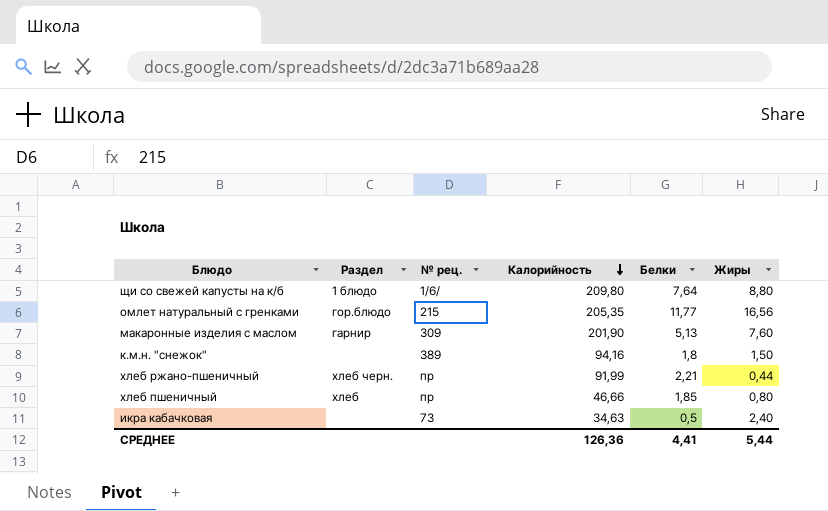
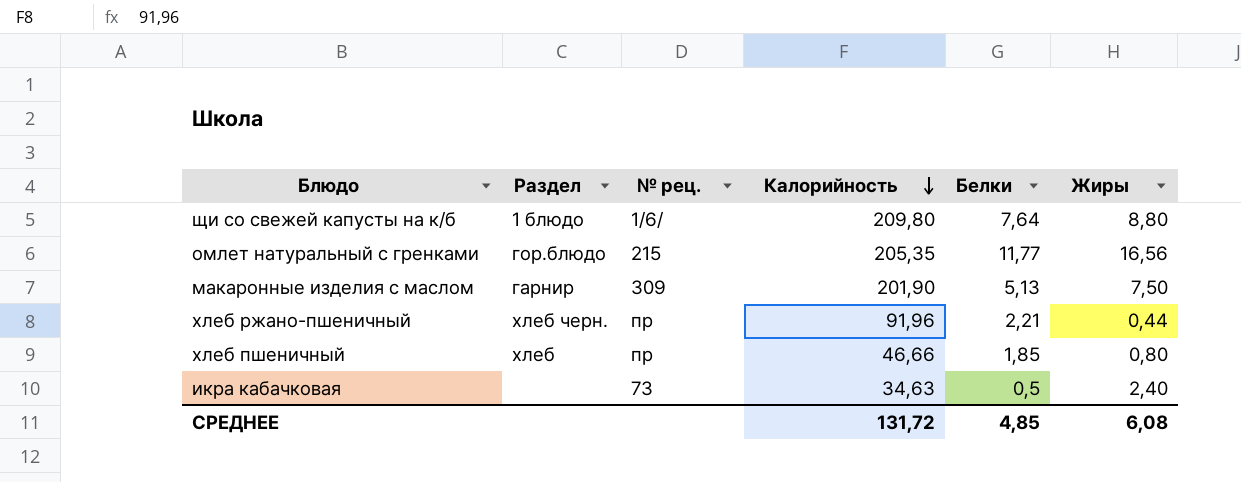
row к.м.н. "снежок": none | 389 | 94,16 | 1,8 | 1,50 -> none
макаронные изделия с маслом | Жиры: 7,60 -> 7,50
хлеб ржано-пшеничный | Калорийность: 91,99 -> 91,96
СРЕДНЕЕ | Калорийность: 126,36 -> 131,72
СРЕДНЕЕ | Белки: 4,41 -> 4,85
СРЕДНЕЕ | Жиры: 5,44 -> 6,08

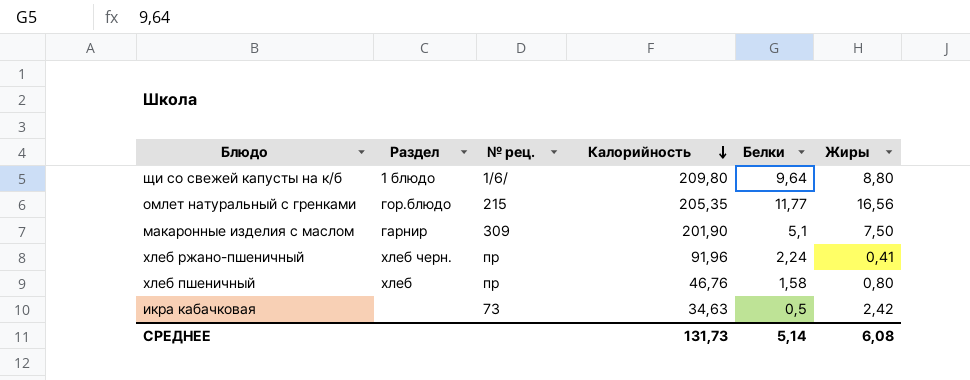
щи со свежей капусты на к/б | Белки: 7,64 -> 9,64
макаронные изделия с маслом | Белки: 5,13 -> 5,1
хлеб ржано-пшеничный | Белки: 2,21 -> 2,24
хлеб ржано-пшеничный | Жиры: 0,44 -> 0,41
хлеб пшеничный | Калорийность: 46,66 -> 46,76
хлеб пшеничный | Белки: 1,85 -> 1,58
икра кабачковая | Жиры: 2,40 -> 2,42
СРЕДНЕЕ | Калорийность: 131,72 -> 131,73
СРЕДНЕЕ | Белки: 4,85 -> 5,14

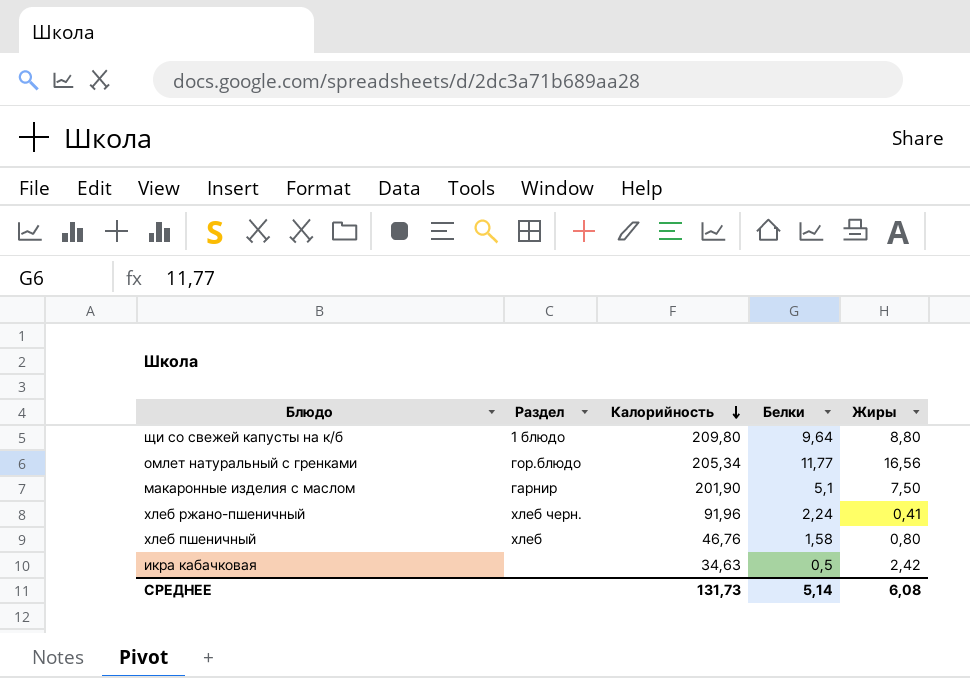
column № рец. | position: 3 -> none
омлет натуральный с гренками | Калорийность: 205,35 -> 205,34

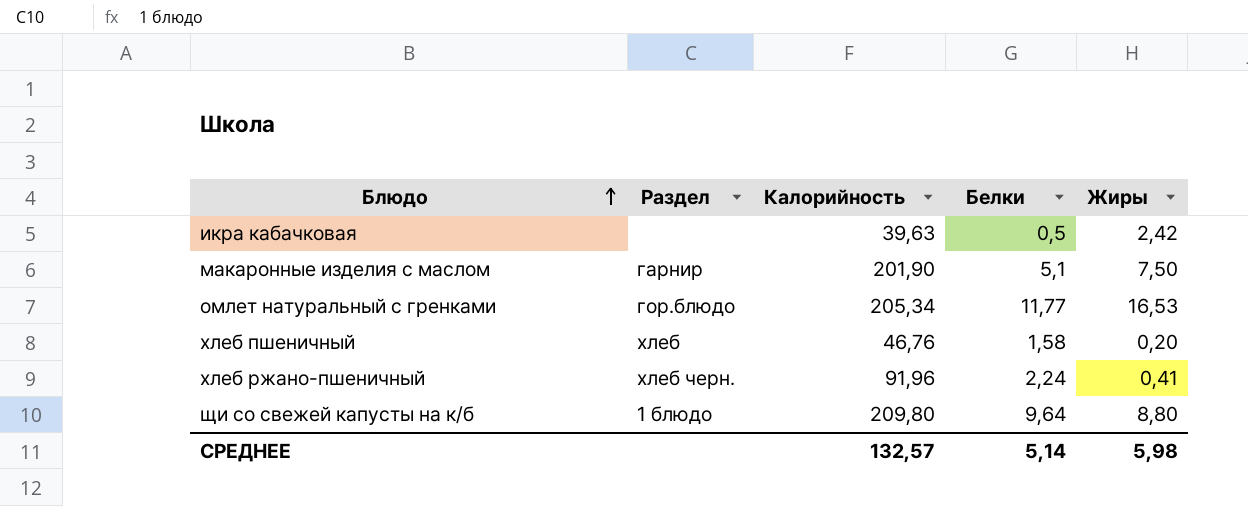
row order: Калорийность descending -> Блюдо ascending
икра кабачковая | Калорийность: 34,63 -> 39,63
омлет натуральный с гренками | Жиры: 16,56 -> 16,53
хлеб пшеничный | Жиры: 0,80 -> 0,20
СРЕДНЕЕ | Калорийность: 131,73 -> 132,57
СРЕДНЕЕ | Жиры: 6,08 -> 5,98

